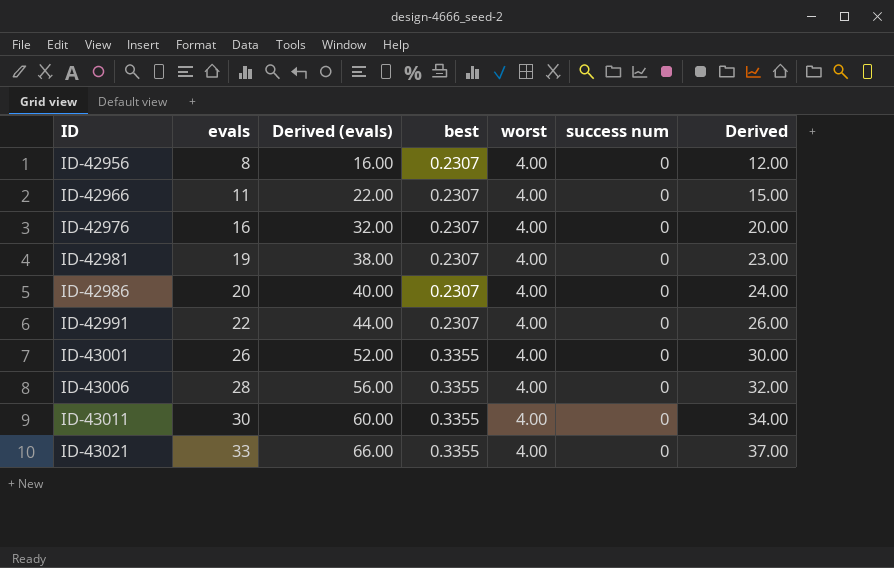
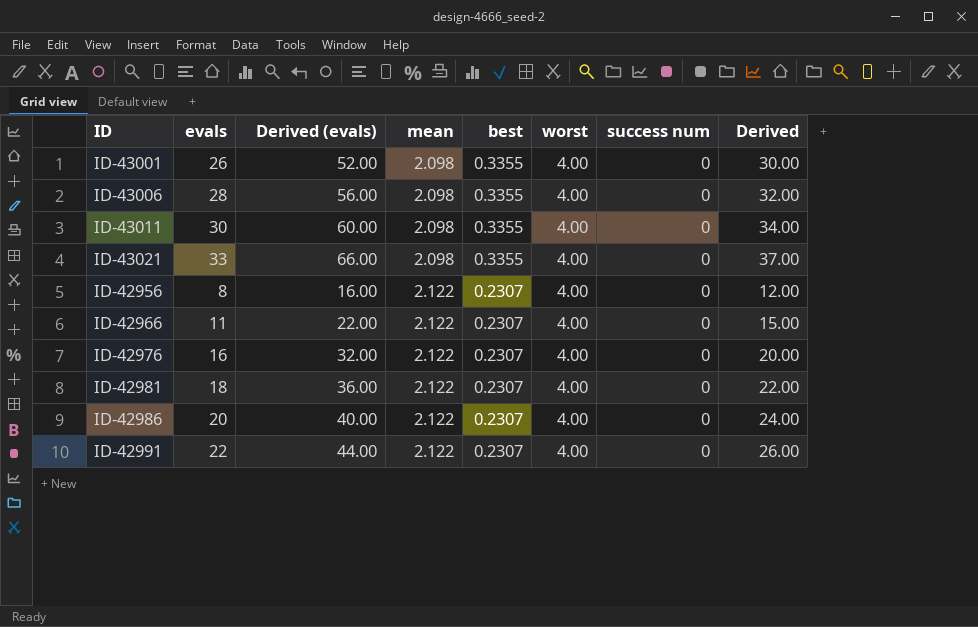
row order: ID ascending -> mean ascending
column mean | position: none -> 4
ID-42981 | evals: 19 -> 18
ID-42981 | Derived (evals): 38.00 -> 36.00
ID-42981 | Derived: 23.00 -> 22.00

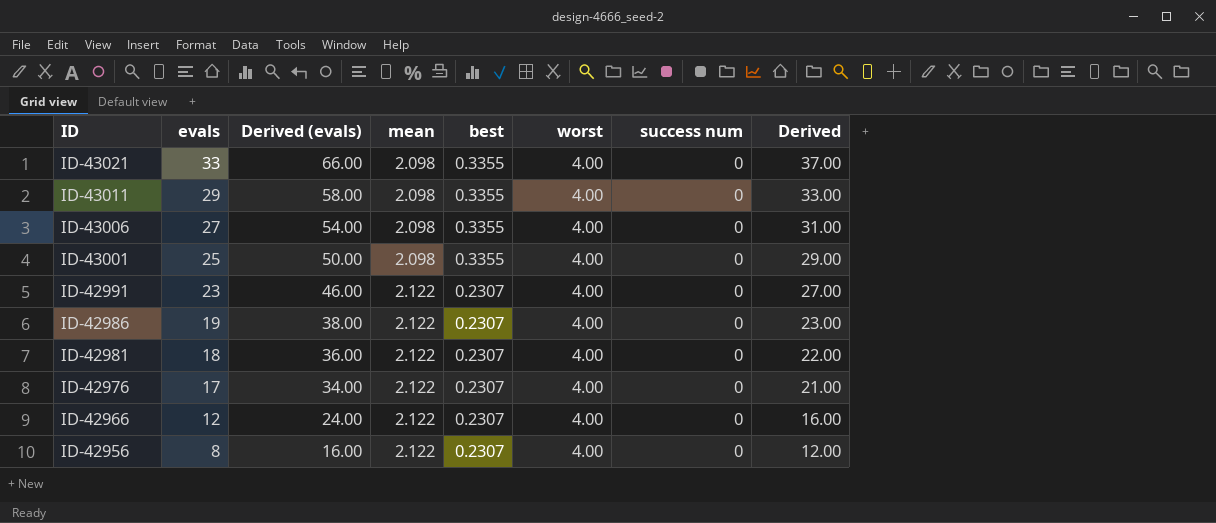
row order: mean ascending -> ID descending
ID-43011 | evals: 30 -> 29
ID-43011 | Derived (evals): 60.00 -> 58.00
ID-43011 | Derived: 34.00 -> 33.00
ID-43006 | evals: 28 -> 27
ID-43006 | Derived (evals): 56.00 -> 54.00
ID-43006 | Derived: 32.00 -> 31.00
ID-43001 | evals: 26 -> 25
ID-43001 | Derived (evals): 52.00 -> 50.00
ID-43001 | Derived: 30.00 -> 29.00
ID-42991 | evals: 22 -> 23
ID-42991 | Derived (evals): 44.00 -> 46.00
ID-42991 | Derived: 26.00 -> 27.00
ID-42986 | evals: 20 -> 19
ID-42986 | Derived (evals): 40.00 -> 38.00
ID-42986 | Derived: 24.00 -> 23.00
ID-42976 | evals: 16 -> 17
ID-42976 | Derived (evals): 32.00 -> 34.00
ID-42976 | Derived: 20.00 -> 21.00
ID-42966 | evals: 11 -> 12
ID-42966 | Derived (evals): 22.00 -> 24.00
ID-42966 | Derived: 15.00 -> 16.00

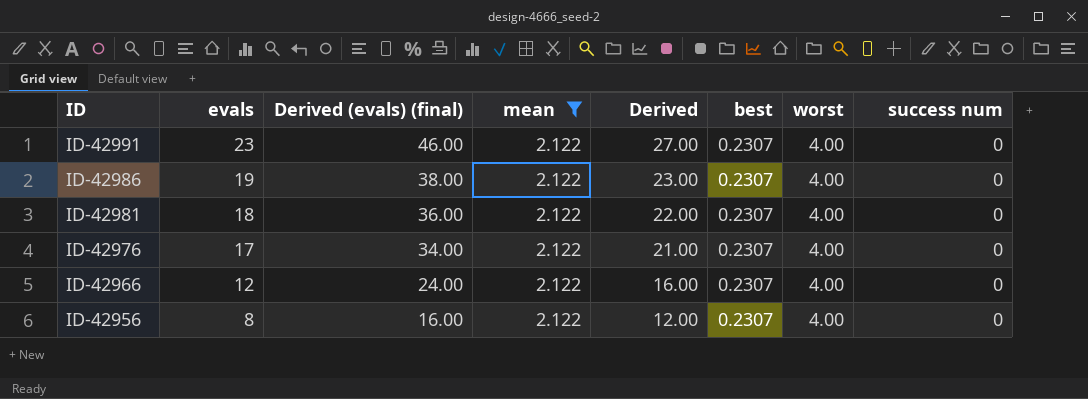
filter: none -> mean = 2.122
column name: Derived (evals) -> Derived (evals) (final)
column Derived | position: 8 -> 5

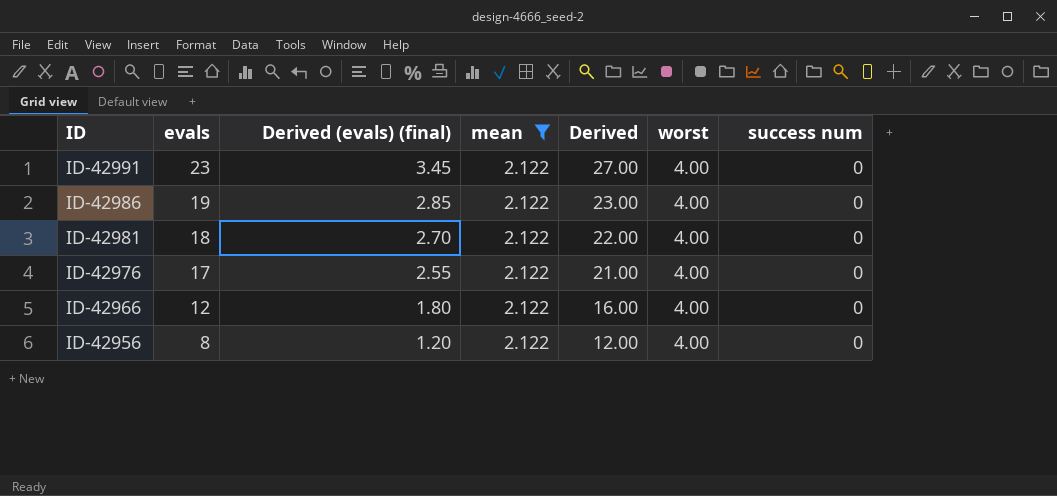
column best | position: 6 -> none
column Derived (evals) (final) | formula: [evals] * 2 -> [evals] * 0.15

